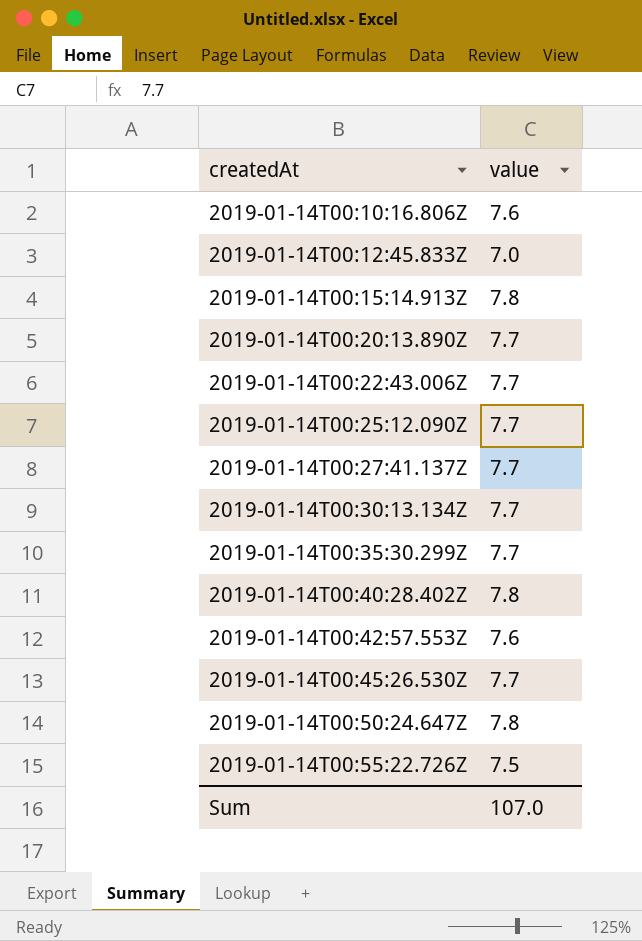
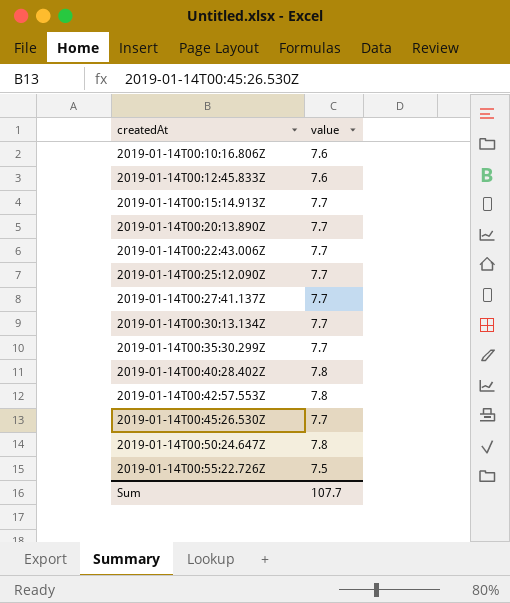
2019-01-14T00:12:45.833Z | value: 7.0 -> 7.6
2019-01-14T00:15:14.913Z | value: 7.8 -> 7.7
2019-01-14T00:42:57.553Z | value: 7.6 -> 7.8
Sum | value: 107.0 -> 107.7

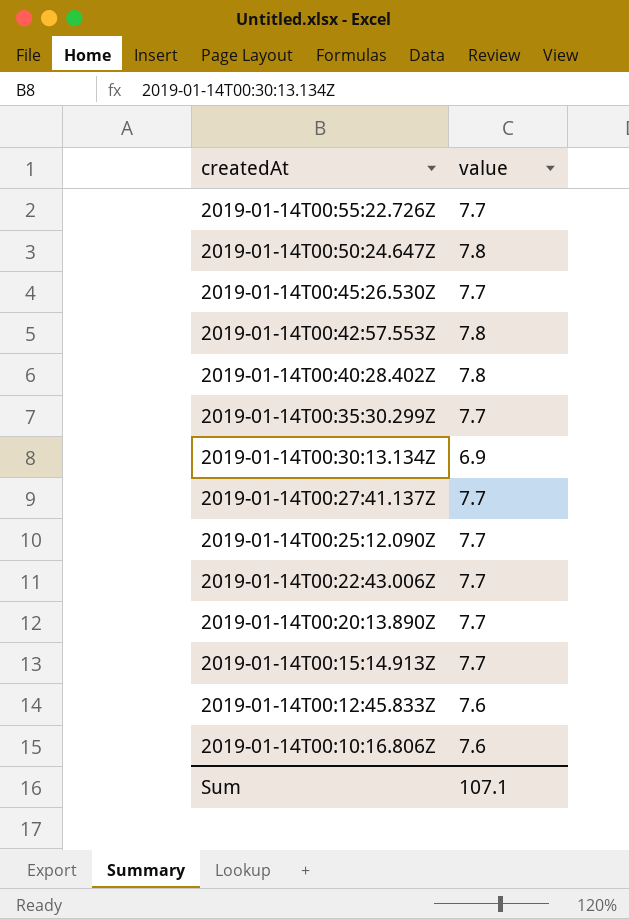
row order: createdAt ascending -> createdAt descending
2019-01-14T00:55:22.726Z | value: 7.5 -> 7.7
2019-01-14T00:30:13.134Z | value: 7.7 -> 6.9
Sum | value: 107.7 -> 107.1

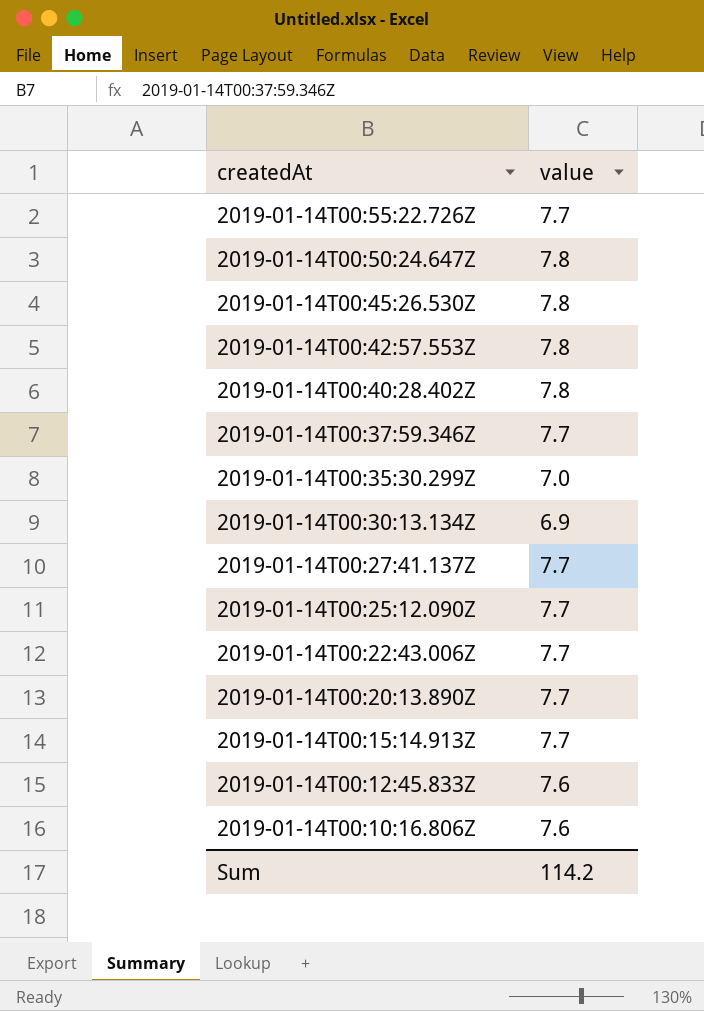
2019-01-14T00:45:26.530Z | value: 7.7 -> 7.8
row 2019-01-14T00:37:59.346Z: none -> 7.7
2019-01-14T00:35:30.299Z | value: 7.7 -> 7.0
Sum | value: 107.1 -> 114.2

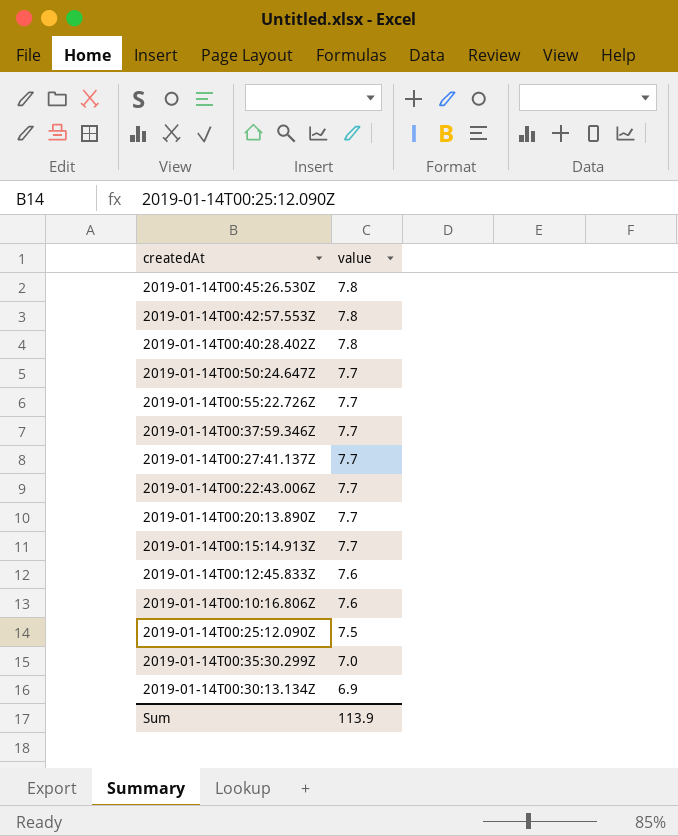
row order: createdAt descending -> value descending
2019-01-14T00:50:24.647Z | value: 7.8 -> 7.7
2019-01-14T00:25:12.090Z | value: 7.7 -> 7.5
Sum | value: 114.2 -> 113.9

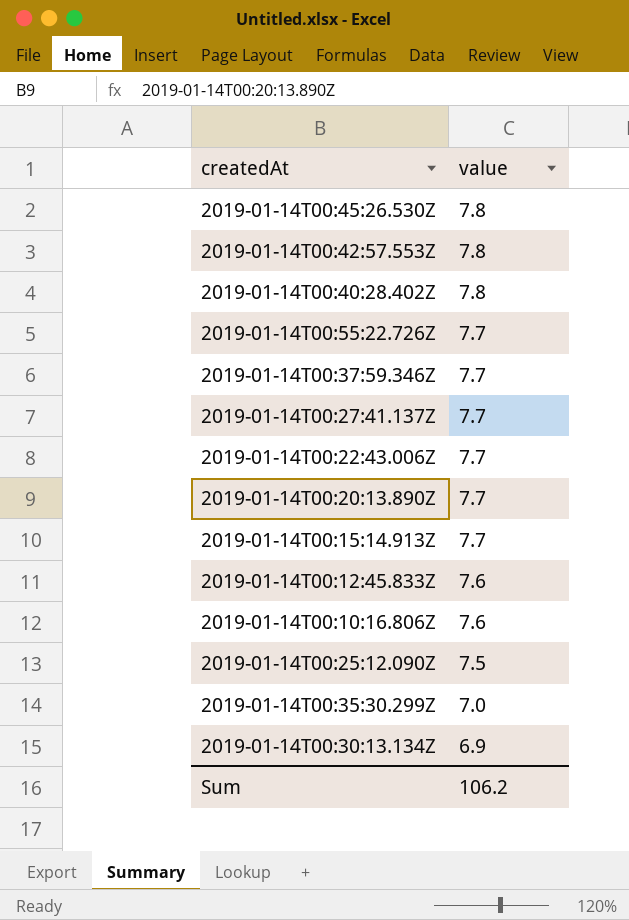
row 2019-01-14T00:50:24.647Z: 7.7 -> none
Sum | value: 113.9 -> 106.2

